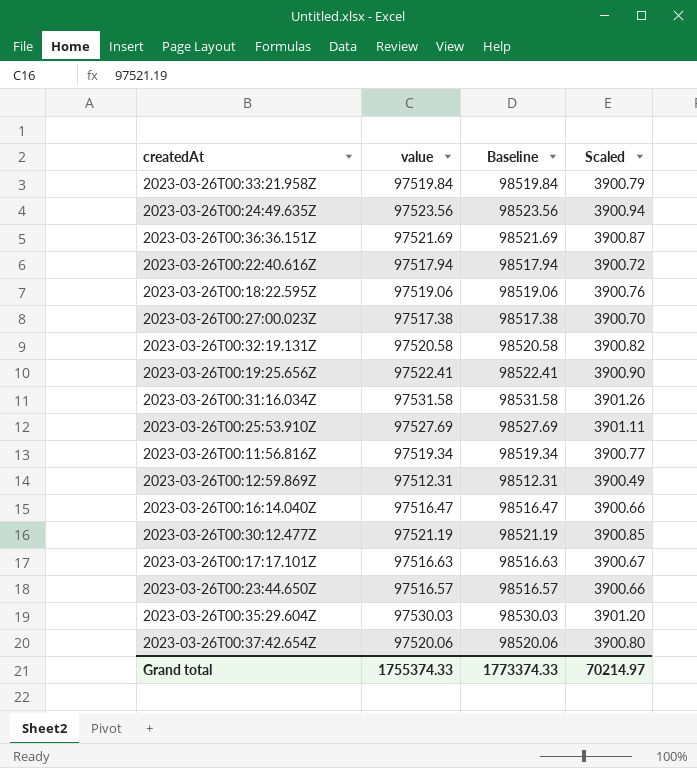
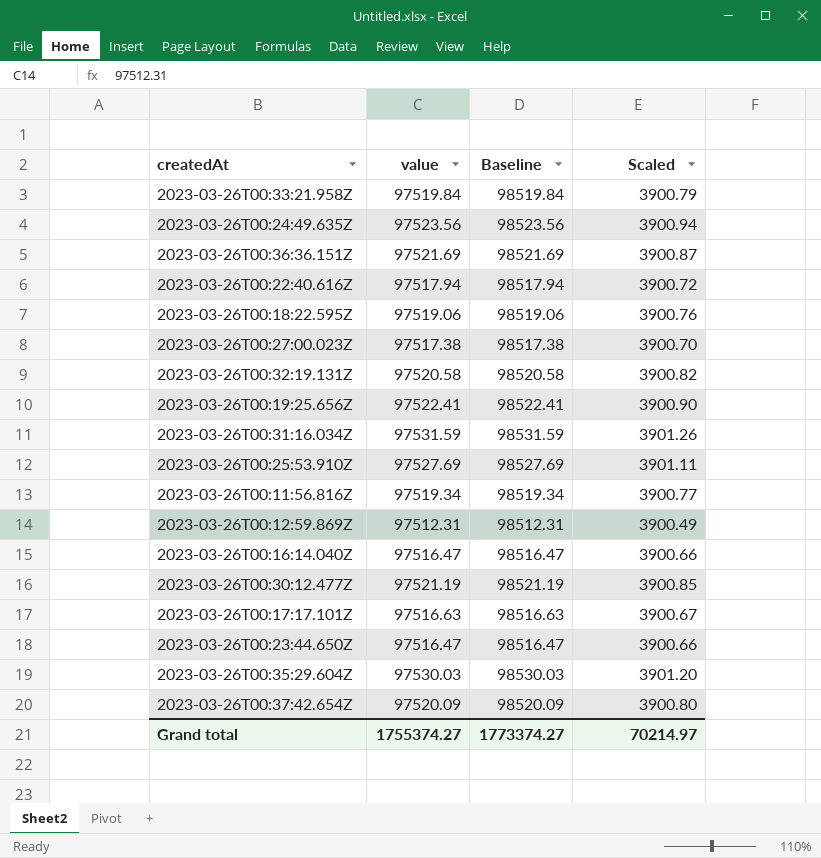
2023-03-26T00:31:16.034Z | value: 97531.58 -> 97531.59
2023-03-26T00:31:16.034Z | Baseline: 98531.58 -> 98531.59
2023-03-26T00:23:44.650Z | value: 97516.57 -> 97516.47
2023-03-26T00:23:44.650Z | Baseline: 98516.57 -> 98516.47
2023-03-26T00:37:42.654Z | value: 97520.06 -> 97520.09
2023-03-26T00:37:42.654Z | Baseline: 98520.06 -> 98520.09
Grand total | value: 1755374.33 -> 1755374.27
Grand total | Baseline: 1773374.33 -> 1773374.27

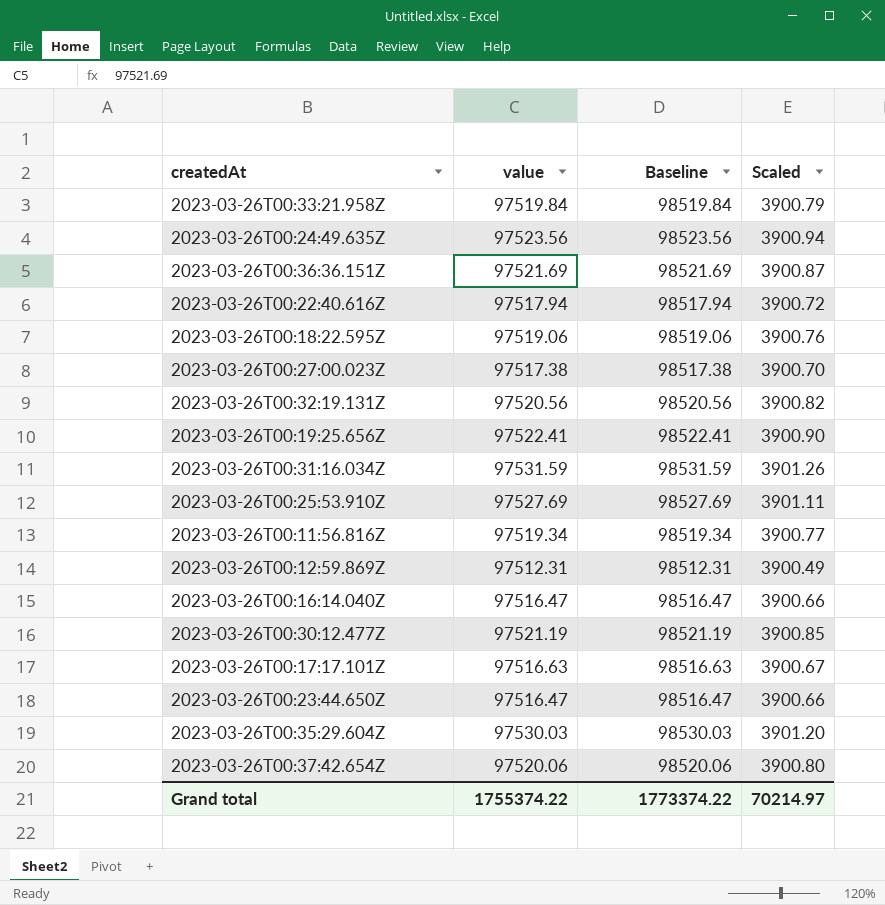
2023-03-26T00:32:19.131Z | value: 97520.58 -> 97520.56
2023-03-26T00:32:19.131Z | Baseline: 98520.58 -> 98520.56
2023-03-26T00:37:42.654Z | value: 97520.09 -> 97520.06
2023-03-26T00:37:42.654Z | Baseline: 98520.09 -> 98520.06
Grand total | value: 1755374.27 -> 1755374.22
Grand total | Baseline: 1773374.27 -> 1773374.22

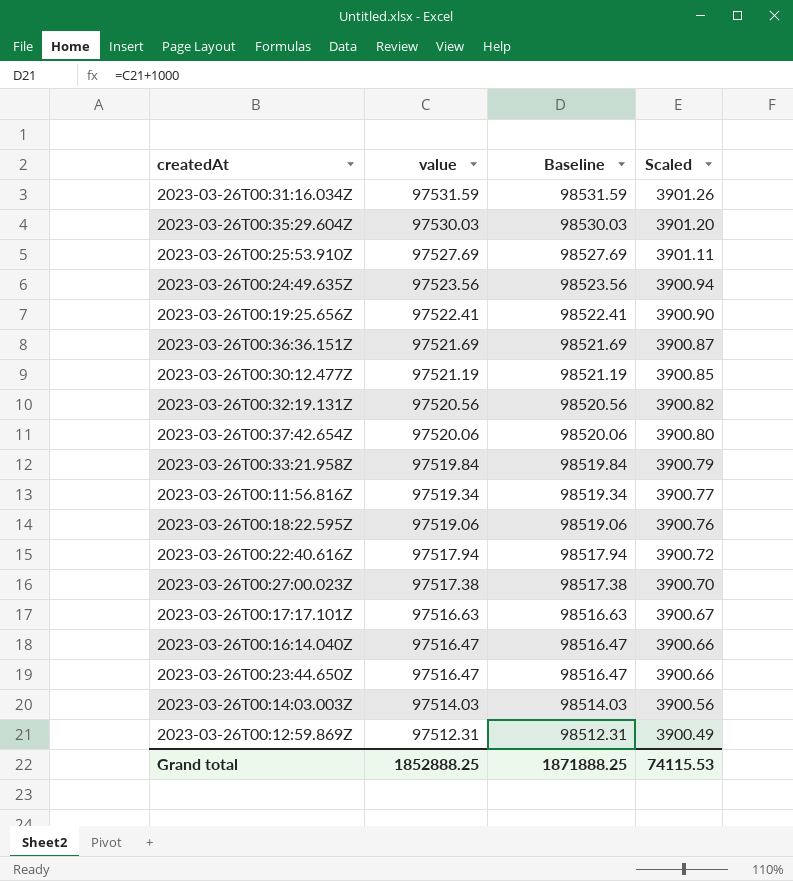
row order: none -> value descending
row 2023-03-26T00:14:03.003Z: none -> 97514.03 | 98514.03 | 3900.56
Grand total | value: 1755374.22 -> 1852888.25
Grand total | Baseline: 1773374.22 -> 1871888.25
Grand total | Scaled: 70214.97 -> 74115.53

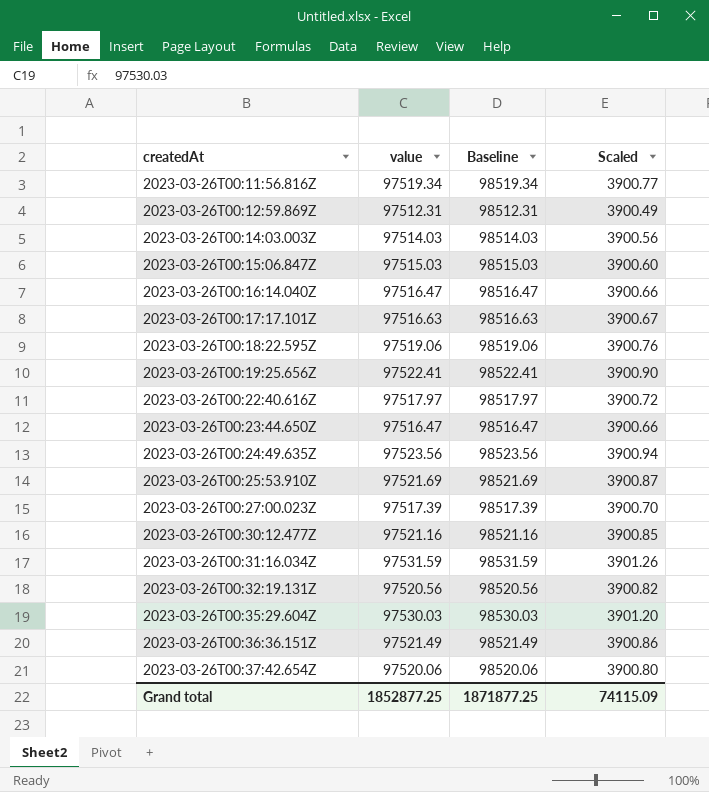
row order: value descending -> createdAt ascending
row 2023-03-26T00:33:21.958Z: 97519.84 | 98519.84 | 3900.79 -> none
row 2023-03-26T00:15:06.847Z: none -> 97515.03 | 98515.03 | 3900.60
2023-03-26T00:22:40.616Z | value: 97517.94 -> 97517.97
2023-03-26T00:22:40.616Z | Baseline: 98517.94 -> 98517.97
2023-03-26T00:25:53.910Z | value: 97527.69 -> 97521.69
2023-03-26T00:25:53.910Z | Baseline: 98527.69 -> 98521.69
2023-03-26T00:25:53.910Z | Scaled: 3901.11 -> 3900.87
2023-03-26T00:27:00.023Z | value: 97517.38 -> 97517.39
2023-03-26T00:27:00.023Z | Baseline: 98517.38 -> 98517.39
2023-03-26T00:30:12.477Z | value: 97521.19 -> 97521.16
2023-03-26T00:30:12.477Z | Baseline: 98521.19 -> 98521.16
2023-03-26T00:36:36.151Z | value: 97521.69 -> 97521.49
2023-03-26T00:36:36.151Z | Baseline: 98521.69 -> 98521.49
2023-03-26T00:36:36.151Z | Scaled: 3900.87 -> 3900.86
Grand total | value: 1852888.25 -> 1852877.25
Grand total | Baseline: 1871888.25 -> 1871877.25
Grand total | Scaled: 74115.53 -> 74115.09

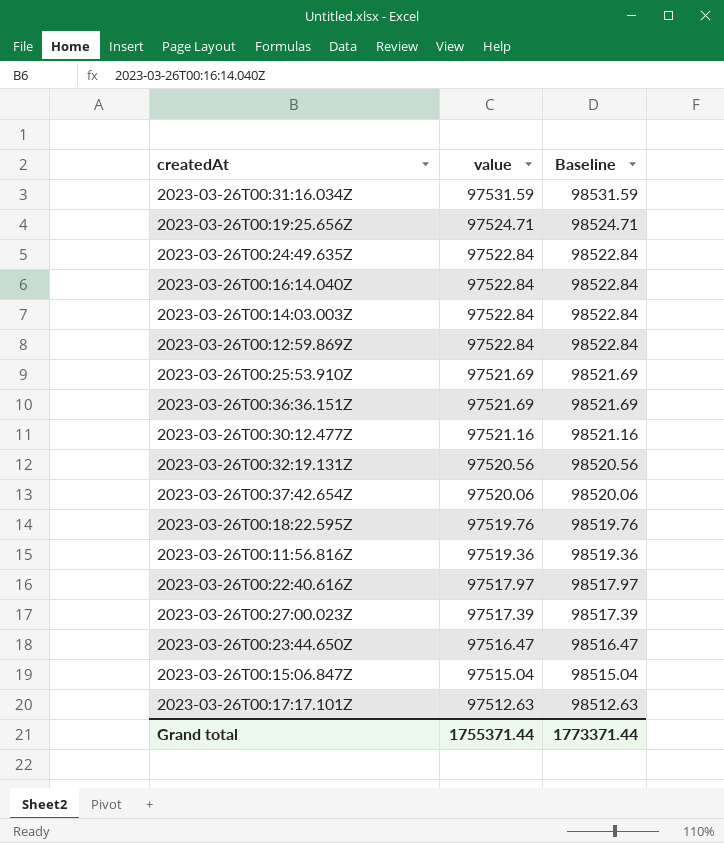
row order: createdAt ascending -> value descending
column Scaled | formula: [value] * 0.04 -> none
row 2023-03-26T00:35:29.604Z: 97530.03 | 98530.03 | 3901.20 -> none
2023-03-26T00:19:25.656Z | value: 97522.41 -> 97524.71
2023-03-26T00:19:25.656Z | Baseline: 98522.41 -> 98524.71
2023-03-26T00:24:49.635Z | value: 97523.56 -> 97522.84
2023-03-26T00:24:49.635Z | Baseline: 98523.56 -> 98522.84
2023-03-26T00:16:14.040Z | value: 97516.47 -> 97522.84
2023-03-26T00:16:14.040Z | Baseline: 98516.47 -> 98522.84
2023-03-26T00:14:03.003Z | value: 97514.03 -> 97522.84
2023-03-26T00:14:03.003Z | Baseline: 98514.03 -> 98522.84
2023-03-26T00:12:59.869Z | value: 97512.31 -> 97522.84
2023-03-26T00:12:59.869Z | Baseline: 98512.31 -> 98522.84
2023-03-26T00:36:36.151Z | value: 97521.49 -> 97521.69
2023-03-26T00:36:36.151Z | Baseline: 98521.49 -> 98521.69
2023-03-26T00:18:22.595Z | value: 97519.06 -> 97519.76
2023-03-26T00:18:22.595Z | Baseline: 98519.06 -> 98519.76
2023-03-26T00:11:56.816Z | value: 97519.34 -> 97519.36
2023-03-26T00:11:56.816Z | Baseline: 98519.34 -> 98519.36
2023-03-26T00:15:06.847Z | value: 97515.03 -> 97515.04
2023-03-26T00:15:06.847Z | Baseline: 98515.03 -> 98515.04
2023-03-26T00:17:17.101Z | value: 97516.63 -> 97512.63
2023-03-26T00:17:17.101Z | Baseline: 98516.63 -> 98512.63
Grand total | value: 1852877.25 -> 1755371.44
Grand total | Baseline: 1871877.25 -> 1773371.44

